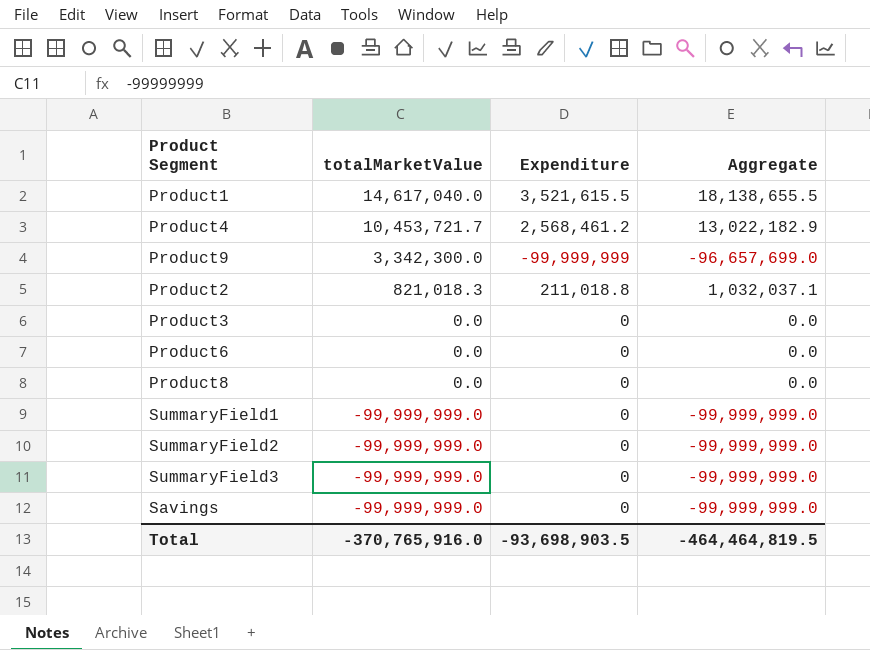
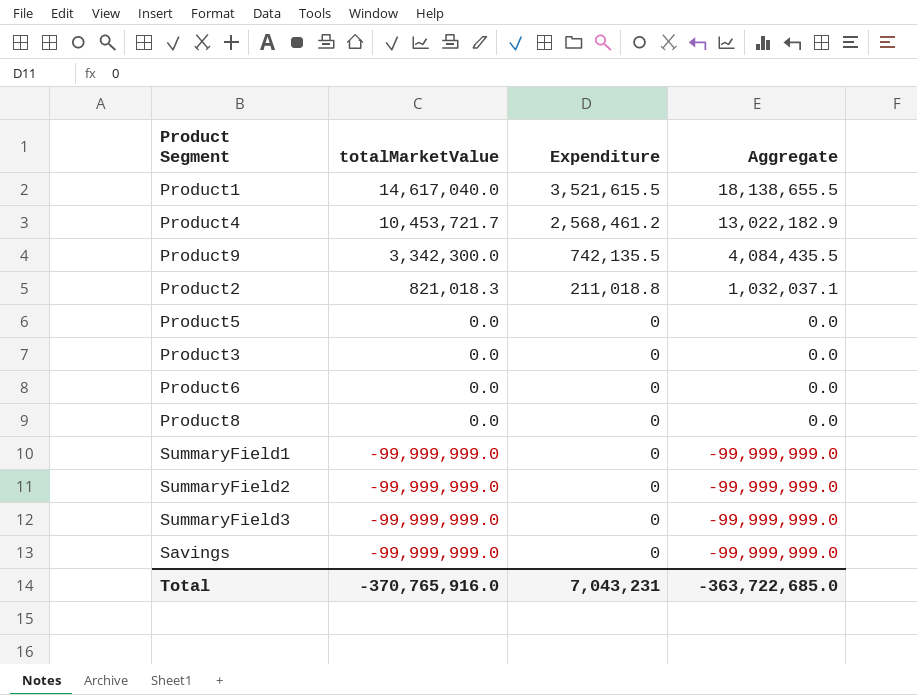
Product9 | Expenditure: -99,999,999 -> 742,135.5
Product9 | Aggregate: -96,657,699.0 -> 4,084,435.5
row Product5: none -> 0.0 | 0 | 0.0
Total | Expenditure: -93,698,903.5 -> 7,043,231
Total | Aggregate: -464,464,819.5 -> -363,722,685.0

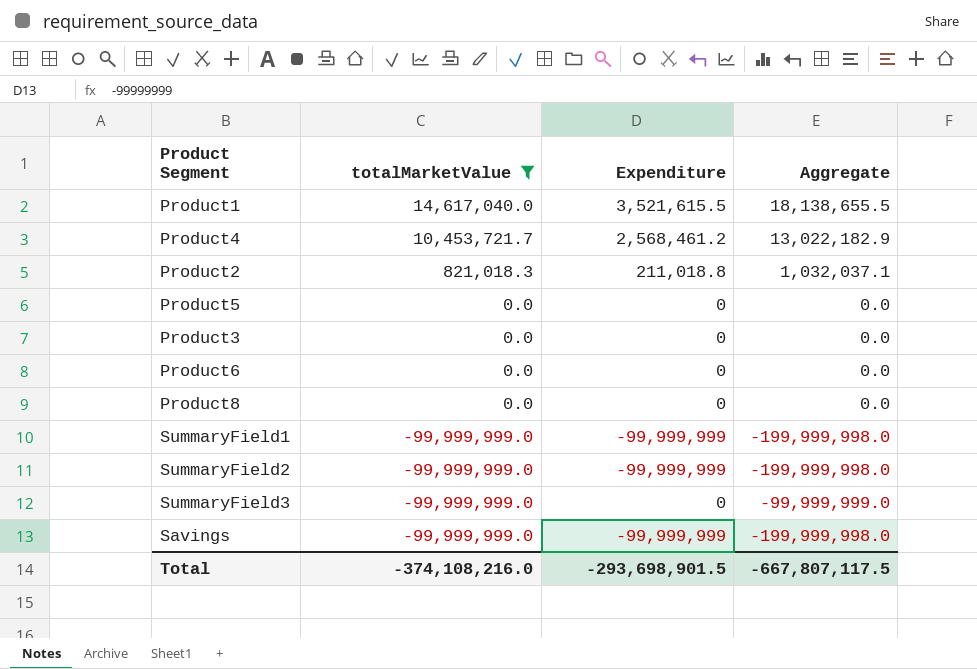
filter: none -> totalMarketValue != 3,342,300.0
SummaryField1 | Expenditure: 0 -> -99,999,999
SummaryField1 | Aggregate: -99,999,999.0 -> -199,999,998.0
SummaryField2 | Expenditure: 0 -> -99,999,999
SummaryField2 | Aggregate: -99,999,999.0 -> -199,999,998.0
Savings | Expenditure: 0 -> -99,999,999
Savings | Aggregate: -99,999,999.0 -> -199,999,998.0
Total | totalMarketValue: -370,765,916.0 -> -374,108,216.0
Total | Expenditure: 7,043,231 -> -293,698,901.5
Total | Aggregate: -363,722,685.0 -> -667,807,117.5

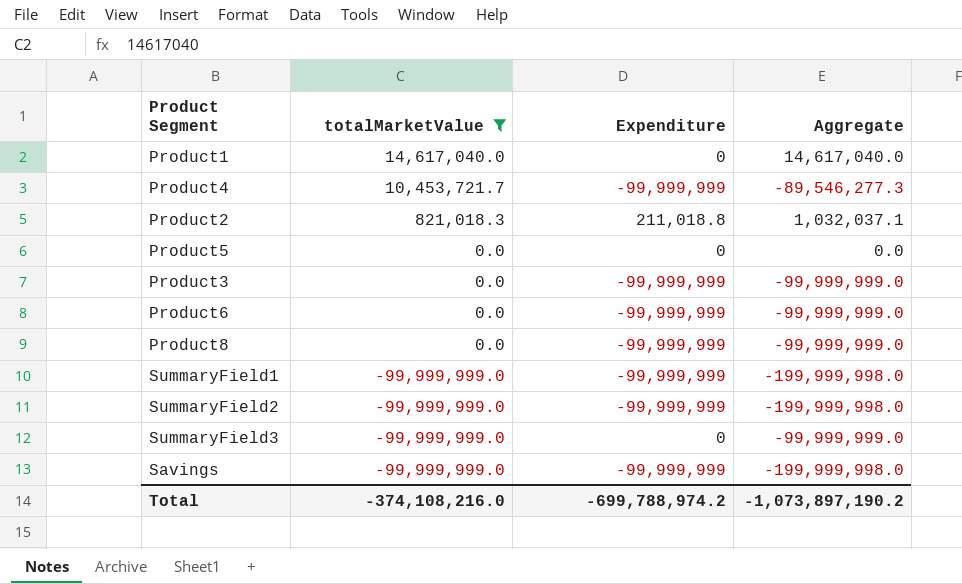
Product1 | Expenditure: 3,521,615.5 -> 0
Product1 | Aggregate: 18,138,655.5 -> 14,617,040.0
Product4 | Expenditure: 2,568,461.2 -> -99,999,999
Product4 | Aggregate: 13,022,182.9 -> -89,546,277.3
Product3 | Expenditure: 0 -> -99,999,999
Product3 | Aggregate: 0.0 -> -99,999,999.0
Product6 | Expenditure: 0 -> -99,999,999
Product6 | Aggregate: 0.0 -> -99,999,999.0
Product8 | Expenditure: 0 -> -99,999,999
Product8 | Aggregate: 0.0 -> -99,999,999.0
Total | Expenditure: -293,698,901.5 -> -699,788,974.2
Total | Aggregate: -667,807,117.5 -> -1,073,897,190.2

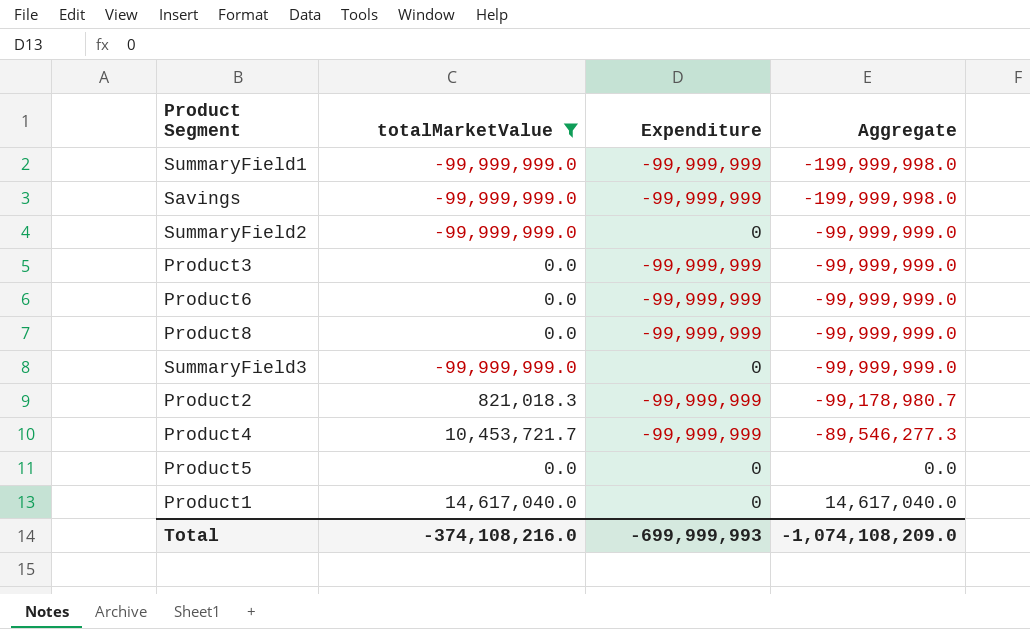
row order: totalMarketValue descending -> Aggregate ascending
SummaryField2 | Expenditure: -99,999,999 -> 0
SummaryField2 | Aggregate: -199,999,998.0 -> -99,999,999.0
Product2 | Expenditure: 211,018.8 -> -99,999,999
Product2 | Aggregate: 1,032,037.1 -> -99,178,980.7
Total | Expenditure: -699,788,974.2 -> -699,999,993
Total | Aggregate: -1,073,897,190.2 -> -1,074,108,209.0

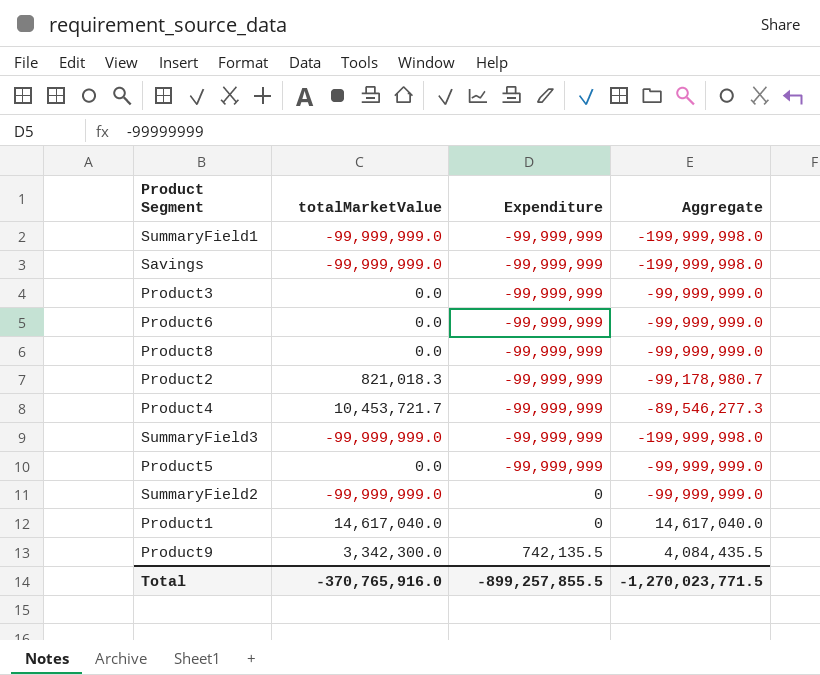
filter: totalMarketValue != 3,342,300.0 -> none
row order: Aggregate ascending -> Expenditure ascending
SummaryField3 | Expenditure: 0 -> -99,999,999
SummaryField3 | Aggregate: -99,999,999.0 -> -199,999,998.0
Product5 | Expenditure: 0 -> -99,999,999
Product5 | Aggregate: 0.0 -> -99,999,999.0
Total | totalMarketValue: -374,108,216.0 -> -370,765,916.0
Total | Expenditure: -699,999,993 -> -899,257,855.5
Total | Aggregate: -1,074,108,209.0 -> -1,270,023,771.5

